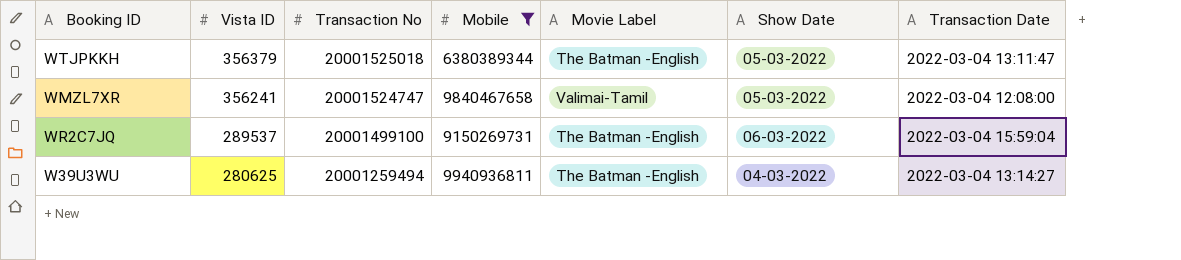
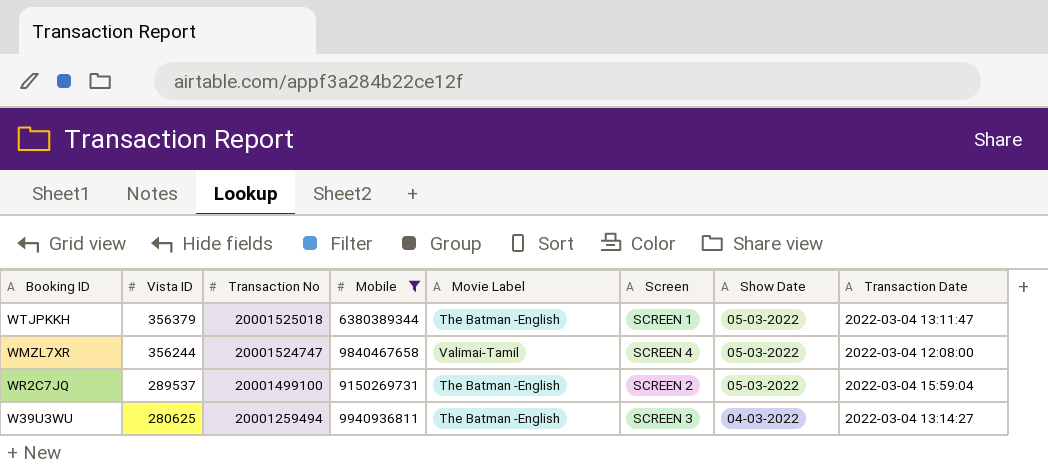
column Screen | position: none -> 6
WMZL7XR | Vista ID: 356241 -> 356244
WR2C7JQ | Show Date: 06-03-2022 -> 05-03-2022

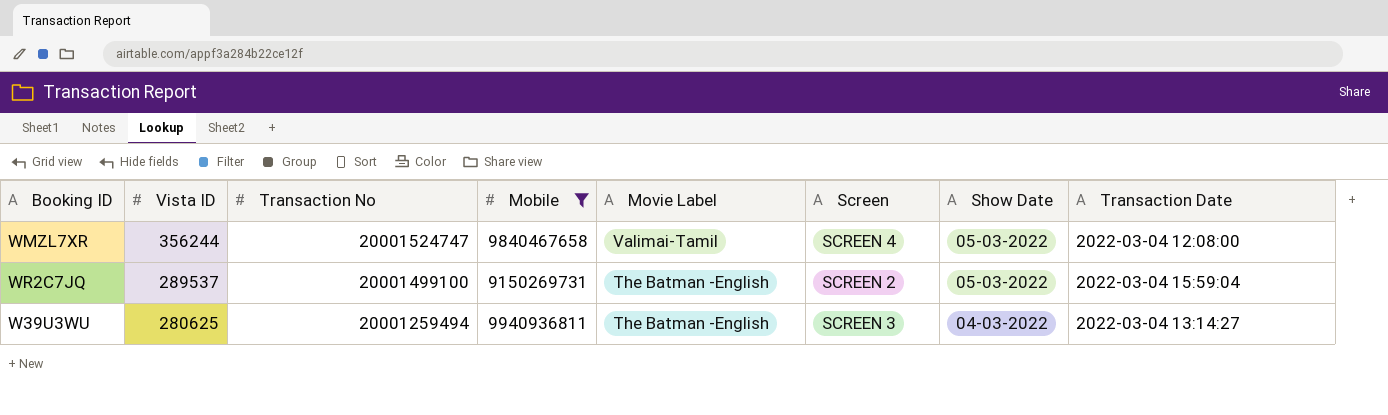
row WTJPKKH: 356379 | 20001525018 | 6380389344 | The Batman -English | SCREEN 1 | 05-03-2022 | 2022-03-04 13:11:47 -> none

